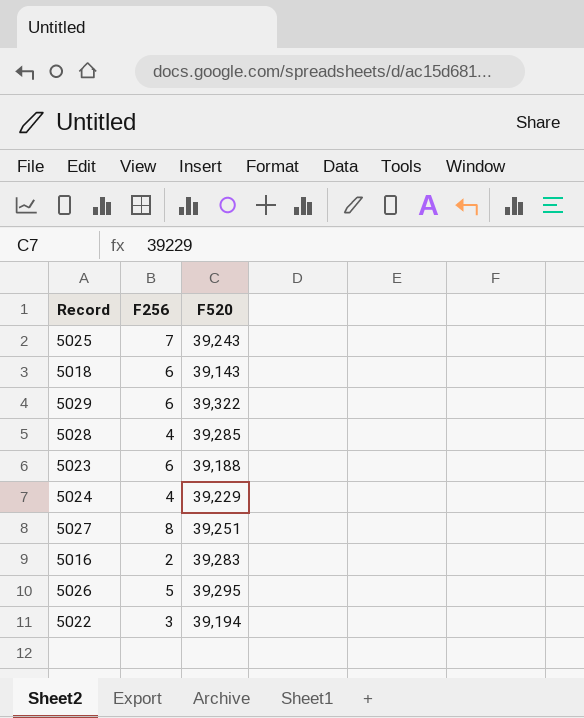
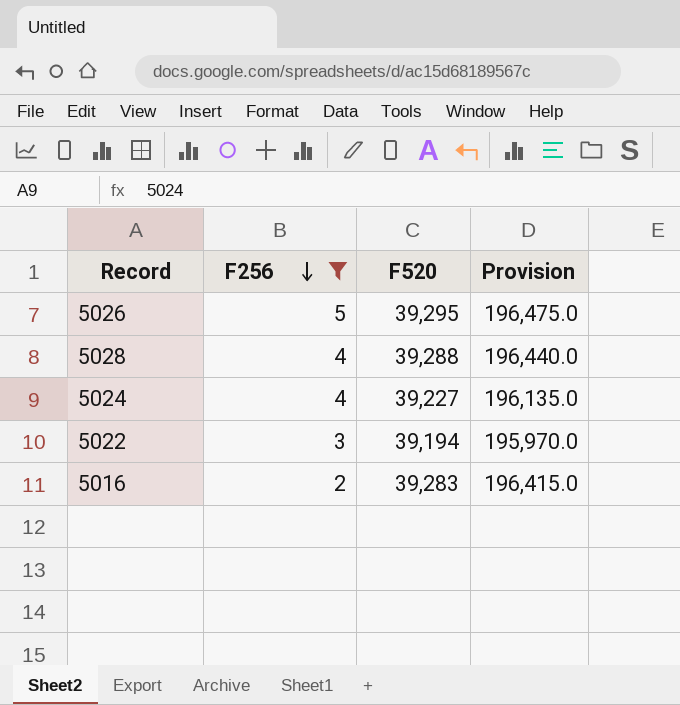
filter: none -> F256 <= 5
row order: none -> F256 descending
column Provision | formula: none -> [F520] * 5
5028 | F520: 39,285 -> 39,288
5024 | F520: 39,229 -> 39,227

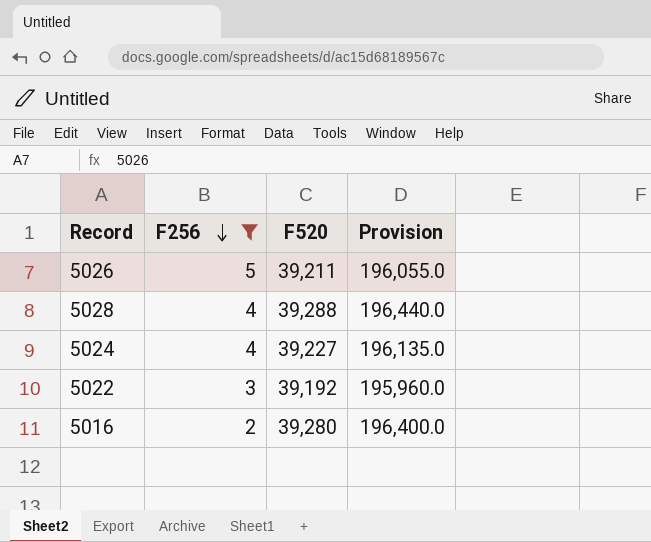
5026 | F520: 39,295 -> 39,211
5026 | Provision: 196,475.0 -> 196,055.0
5022 | F520: 39,194 -> 39,192
5022 | Provision: 195,970.0 -> 195,960.0
5016 | F520: 39,283 -> 39,280
5016 | Provision: 196,415.0 -> 196,400.0

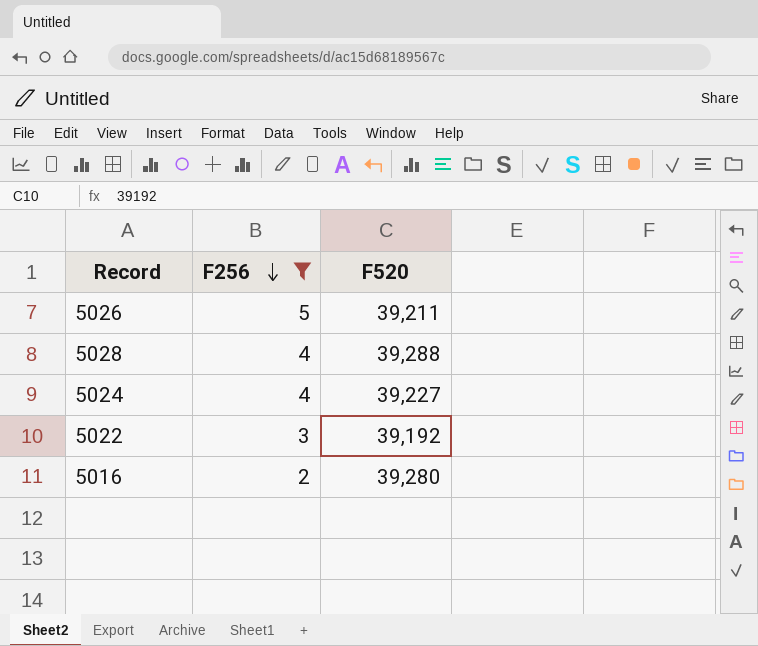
column Provision | formula: [F520] * 5 -> none

